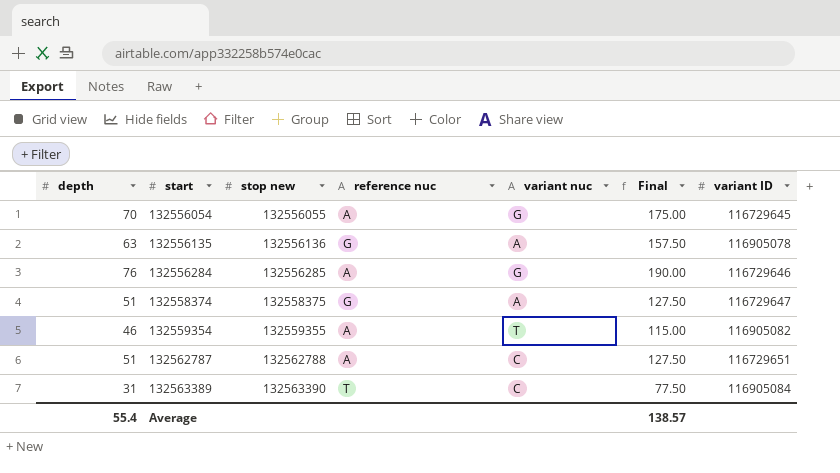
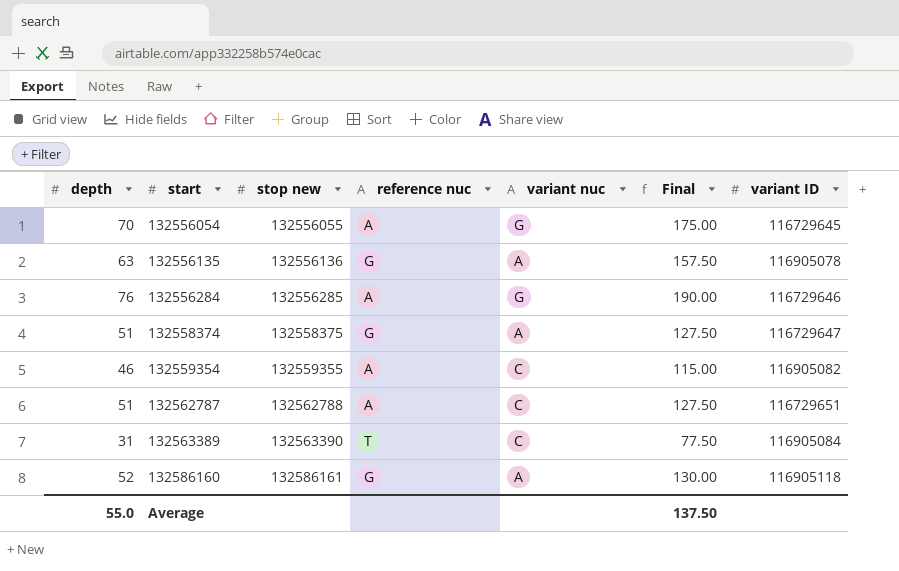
132559354 | variant nuc: T -> C
row 132586160: none -> 52 | 132586161 | G | A | 130.00 | 116905118
Average | depth: 55.4 -> 55.0
Average | Final: 138.57 -> 137.50

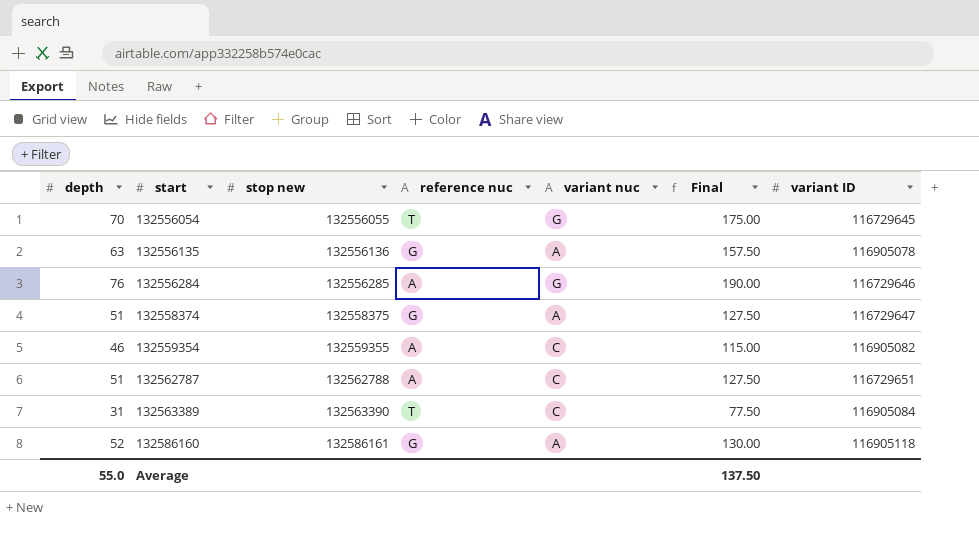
132556054 | reference nuc: A -> T

